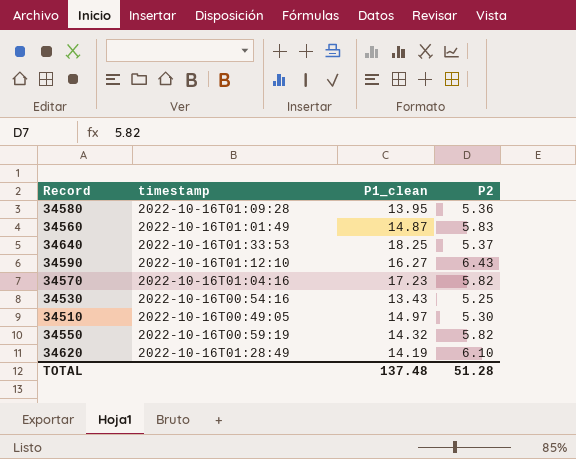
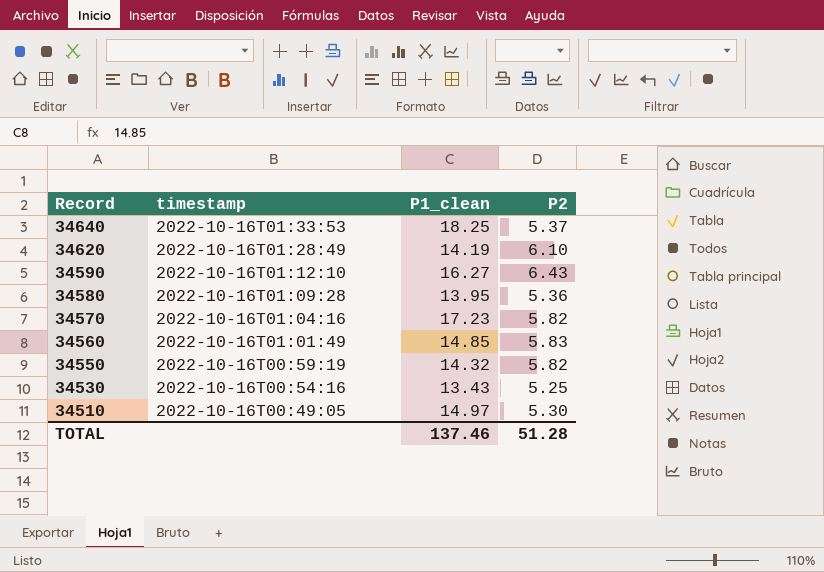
row order: none -> Record descending
34560 | P1_clean: 14.87 -> 14.85
TOTAL | P1_clean: 137.48 -> 137.46

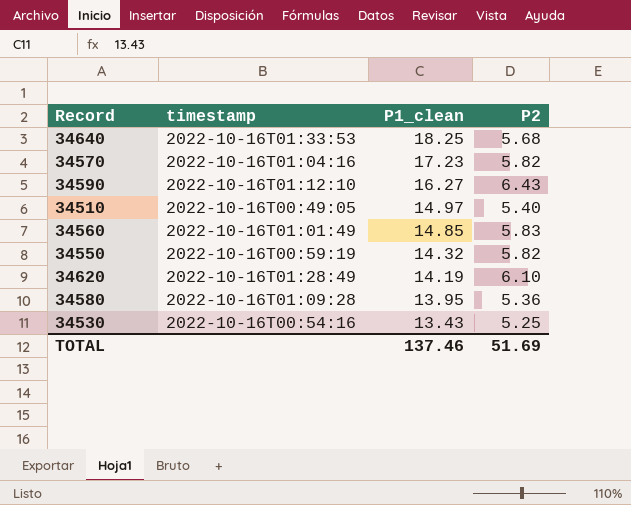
row order: Record descending -> P1_clean descending
34640 | P2: 5.37 -> 5.68
34510 | P2: 5.30 -> 5.40
TOTAL | P2: 51.28 -> 51.69

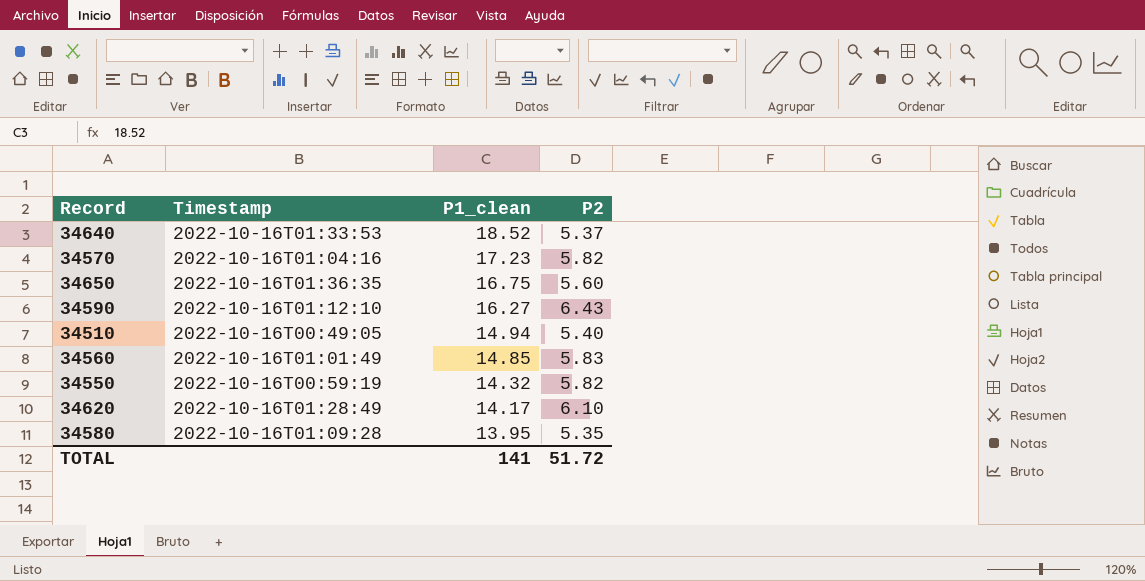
column name: timestamp -> Timestamp
row 34530: 2022-10-16T00:54:16 | 13.43 | 5.25 -> none
34640 | P1_clean: 18.25 -> 18.52
34640 | P2: 5.68 -> 5.37
row 34650: none -> 2022-10-16T01:36:35 | 16.75 | 5.60
34510 | P1_clean: 14.97 -> 14.94
34620 | P1_clean: 14.19 -> 14.17
34580 | P2: 5.36 -> 5.35
TOTAL | P1_clean: 137.46 -> 141
TOTAL | P2: 51.69 -> 51.72

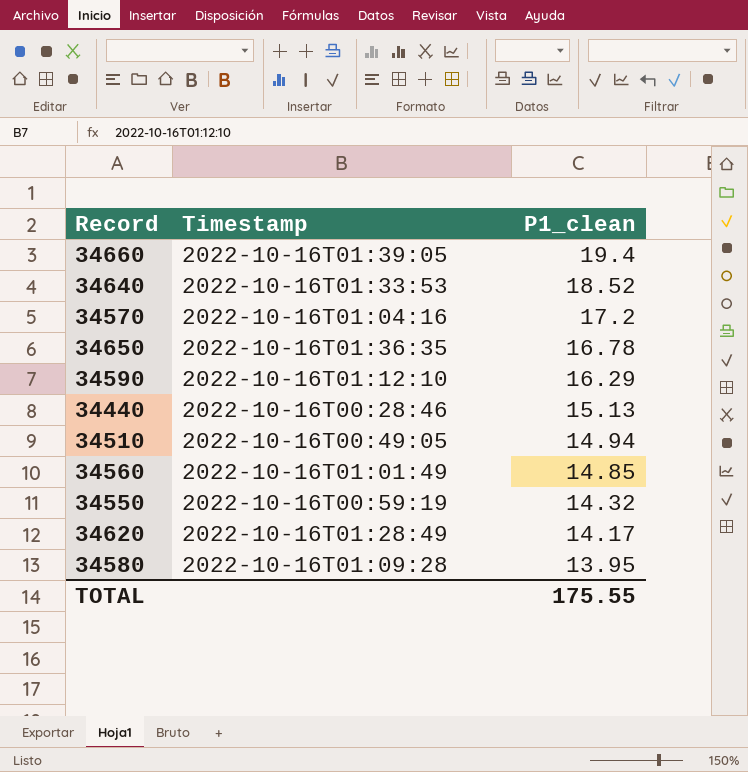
column P2 | position: 4 -> none
row 34660: none -> 2022-10-16T01:39:05 | 19.4
34570 | P1_clean: 17.23 -> 17.2
34650 | P1_clean: 16.75 -> 16.78
34590 | P1_clean: 16.27 -> 16.29
row 34440: none -> 2022-10-16T00:28:46 | 15.13
TOTAL | P1_clean: 141 -> 175.55

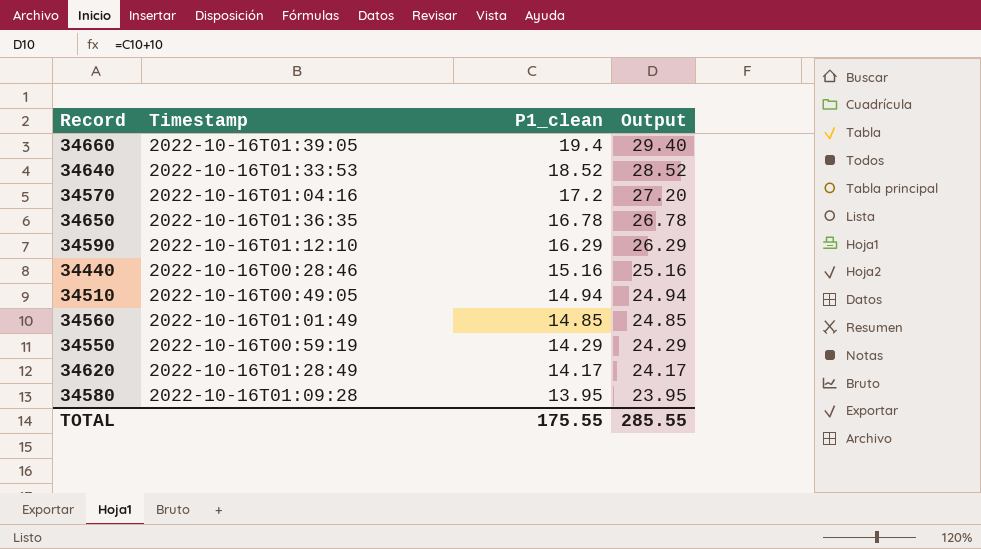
column Output | formula: none -> [P1_clean] + 10
34440 | P1_clean: 15.13 -> 15.16
34550 | P1_clean: 14.32 -> 14.29

